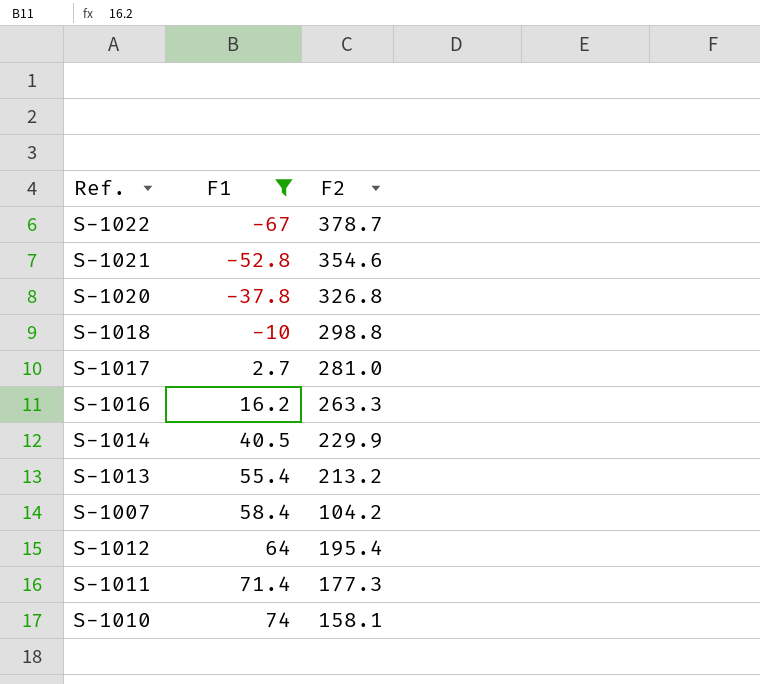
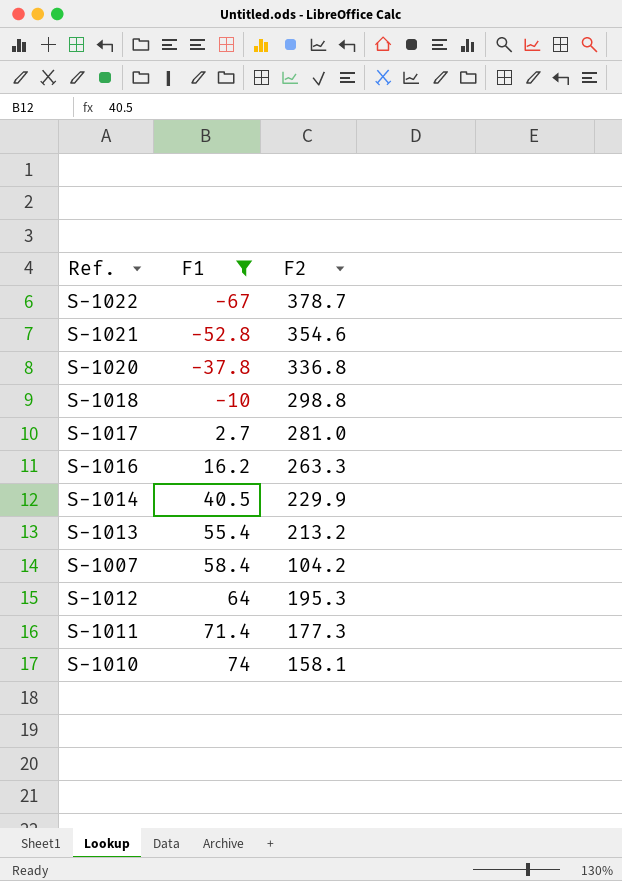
S-1020 | F2: 326.8 -> 336.8
S-1012 | F2: 195.4 -> 195.3

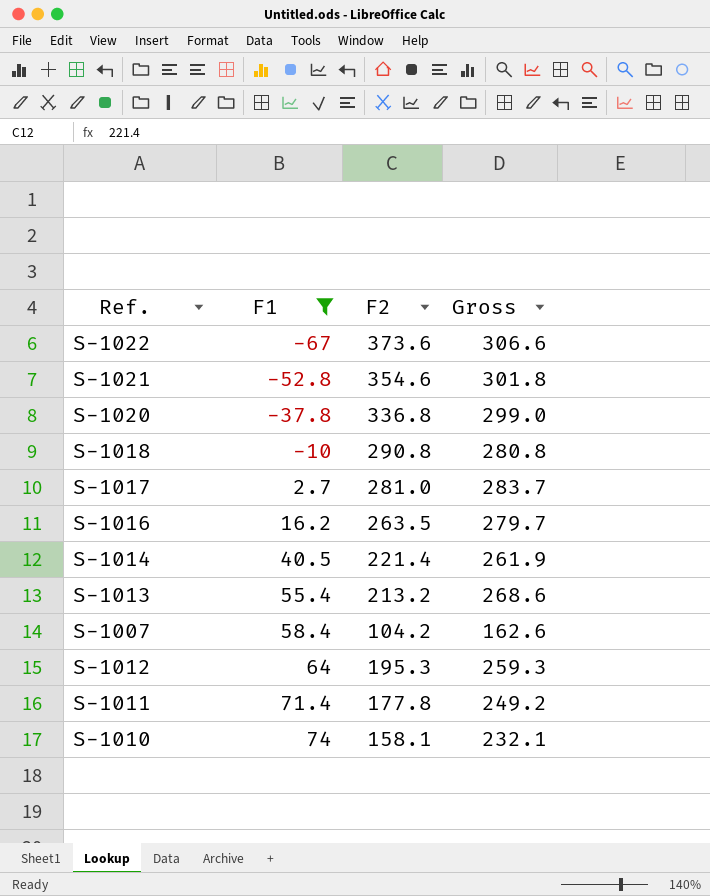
column Gross | formula: none -> [F1] + [F2]
S-1022 | F2: 378.7 -> 373.6
S-1018 | F2: 298.8 -> 290.8
S-1016 | F2: 263.3 -> 263.5
S-1014 | F2: 229.9 -> 221.4
S-1011 | F2: 177.3 -> 177.8

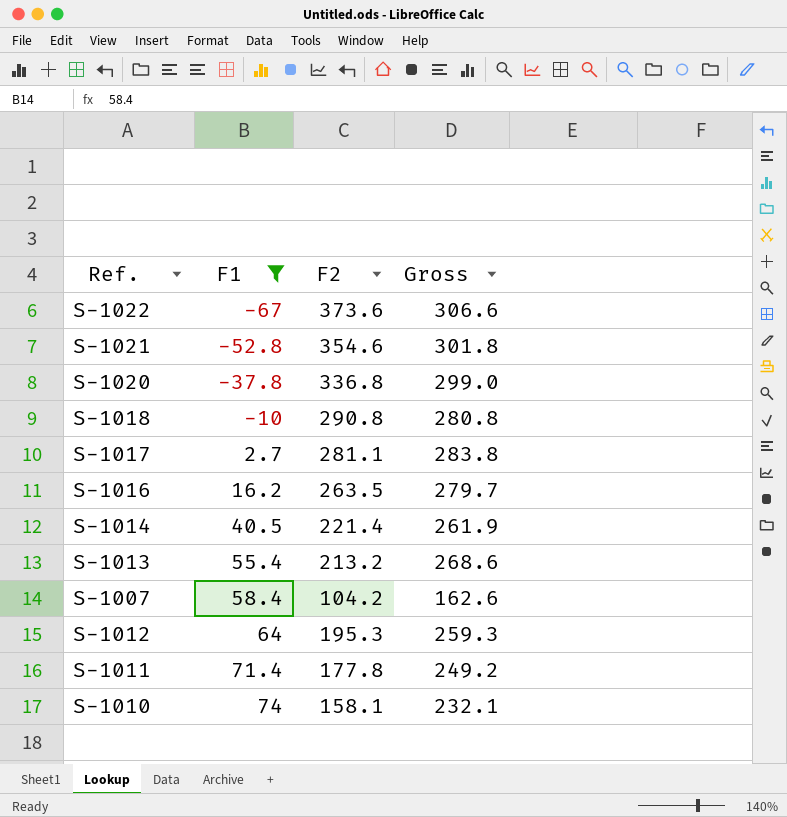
S-1017 | F2: 281.0 -> 281.1
S-1017 | Gross: 283.7 -> 283.8

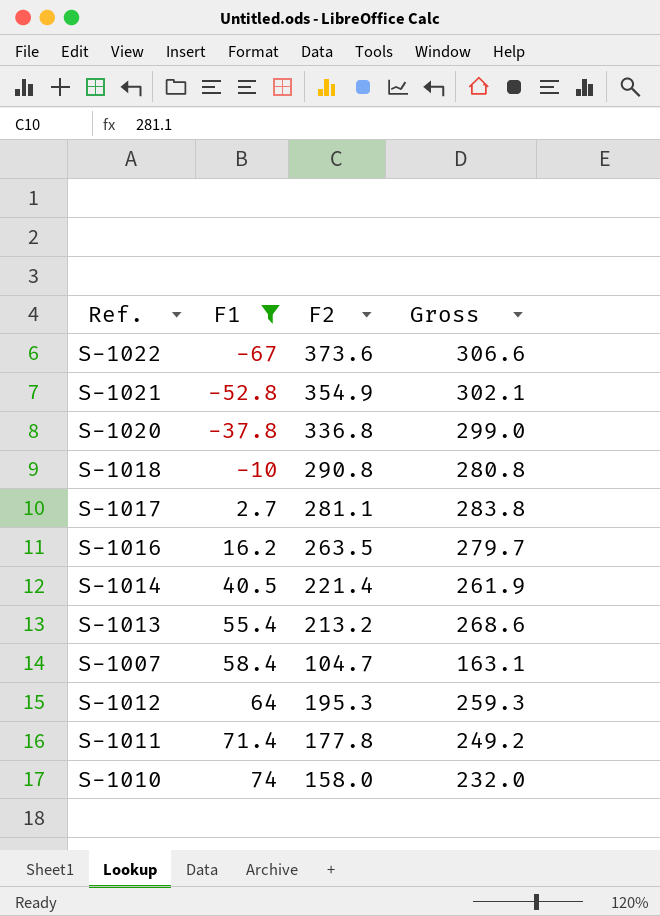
S-1021 | F2: 354.6 -> 354.9
S-1021 | Gross: 301.8 -> 302.1
S-1007 | F2: 104.2 -> 104.7
S-1007 | Gross: 162.6 -> 163.1
S-1010 | F2: 158.1 -> 158.0
S-1010 | Gross: 232.1 -> 232.0

